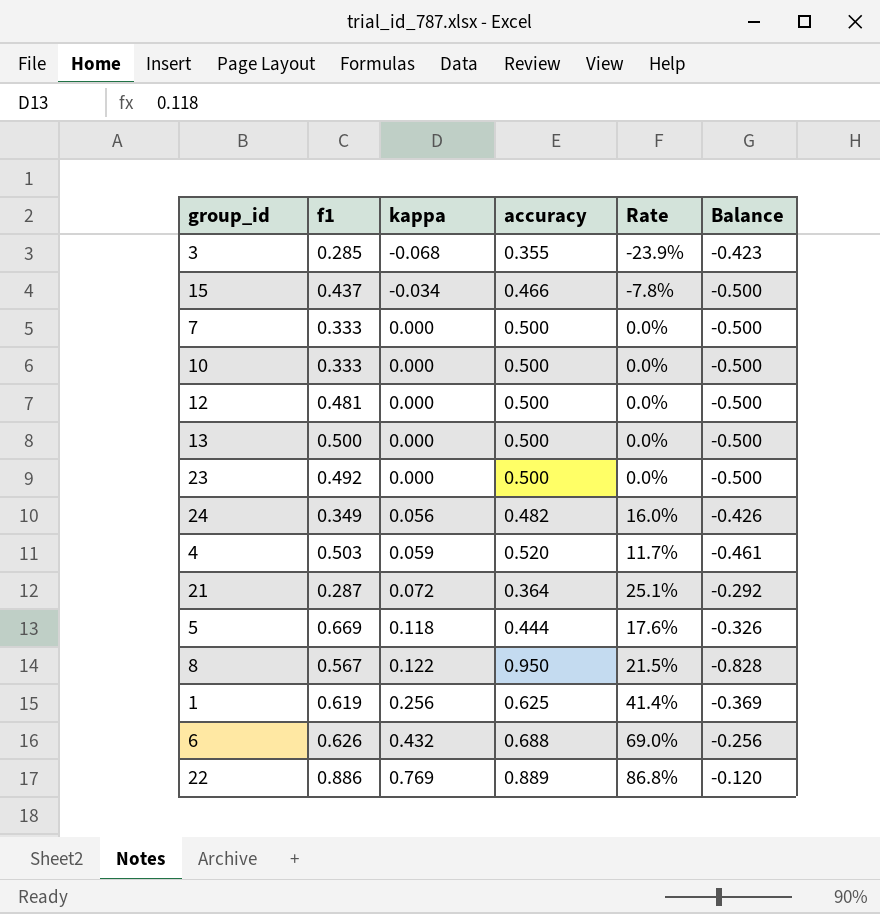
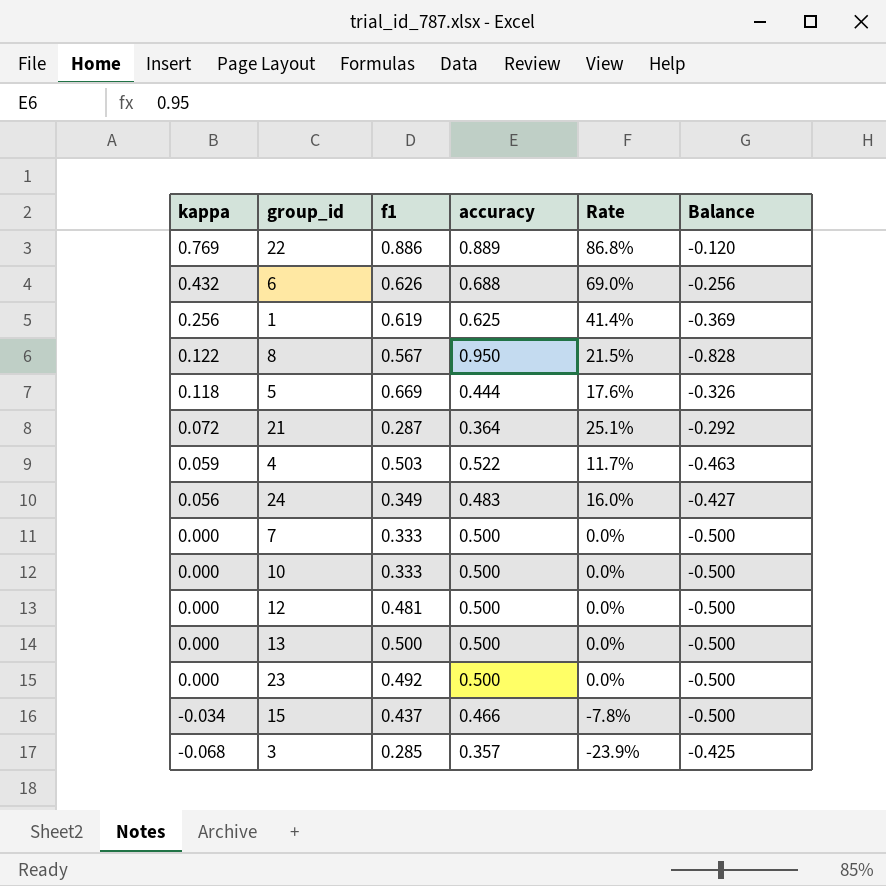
row order: kappa ascending -> kappa descending
column kappa | position: 3 -> 1
4 | accuracy: 0.520 -> 0.522
4 | Balance: -0.461 -> -0.463
24 | accuracy: 0.482 -> 0.483
24 | Balance: -0.426 -> -0.427
3 | accuracy: 0.355 -> 0.357
3 | Balance: -0.423 -> -0.425

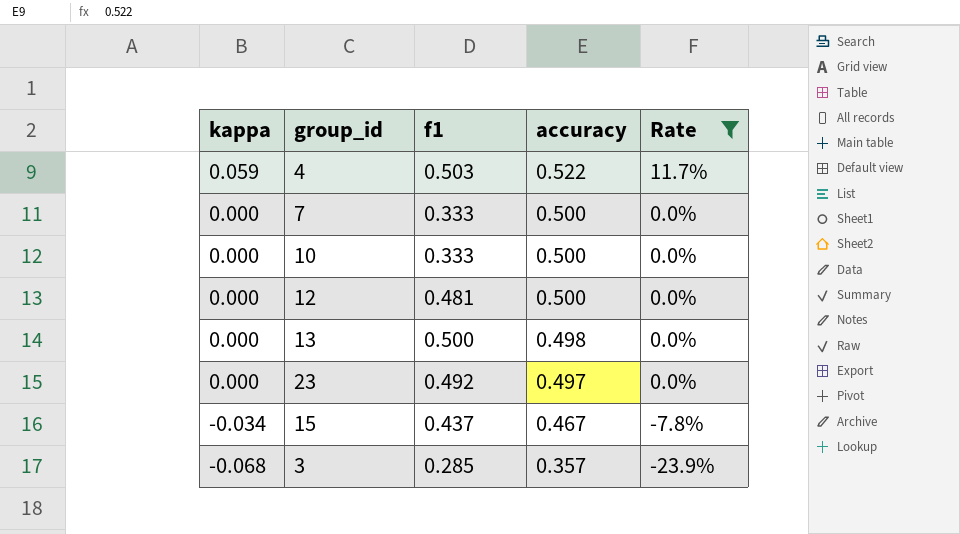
filter: none -> Rate <= 11.7%
column Balance | formula: [kappa] - [accuracy] -> none
13 | accuracy: 0.500 -> 0.498
23 | accuracy: 0.500 -> 0.497
15 | accuracy: 0.466 -> 0.467

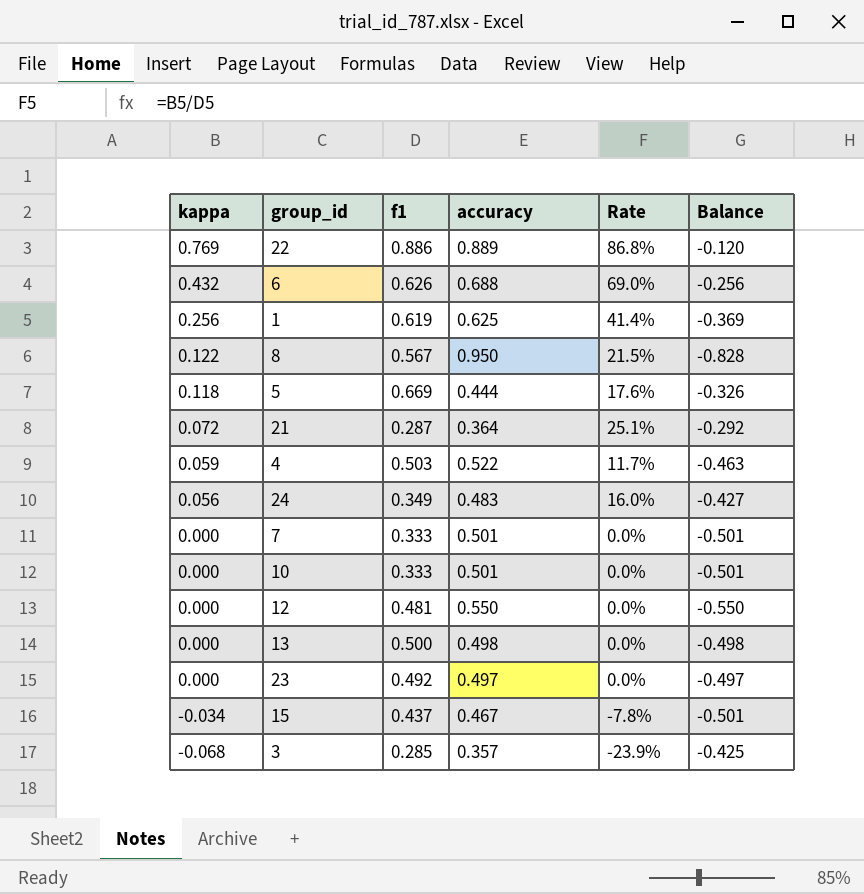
filter: Rate <= 11.7% -> none
column Balance | formula: none -> [kappa] - [accuracy]
7 | accuracy: 0.500 -> 0.501
10 | accuracy: 0.500 -> 0.501
12 | accuracy: 0.500 -> 0.550

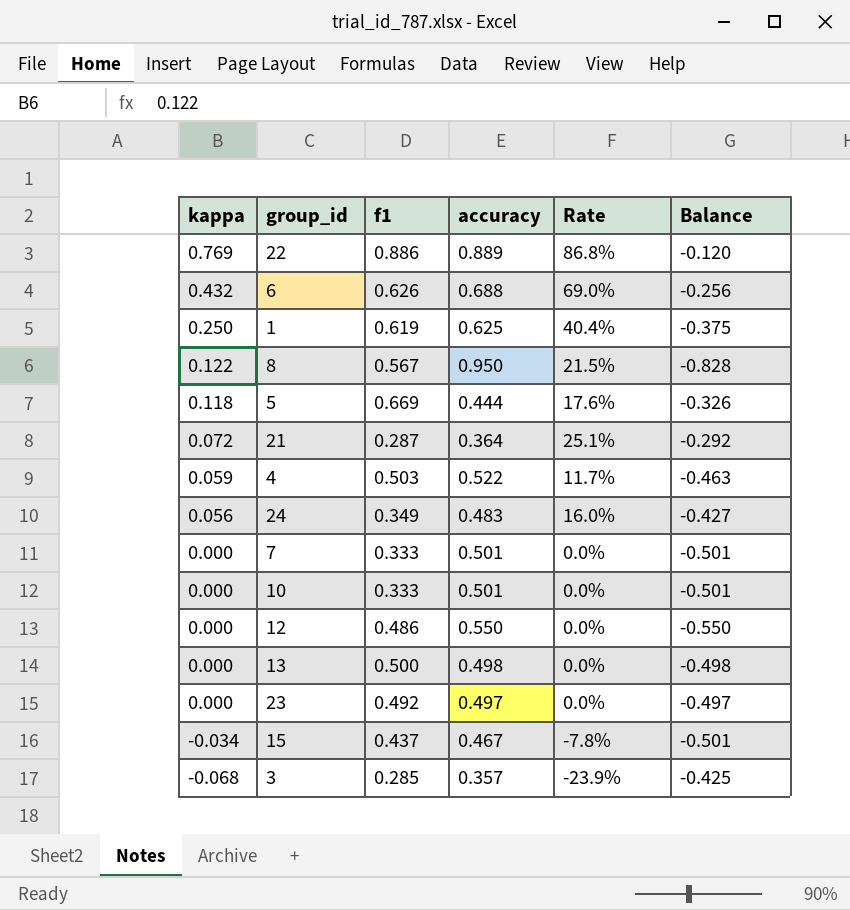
1 | kappa: 0.256 -> 0.250
1 | Rate: 41.4% -> 40.4%
1 | Balance: -0.369 -> -0.375
12 | f1: 0.481 -> 0.486

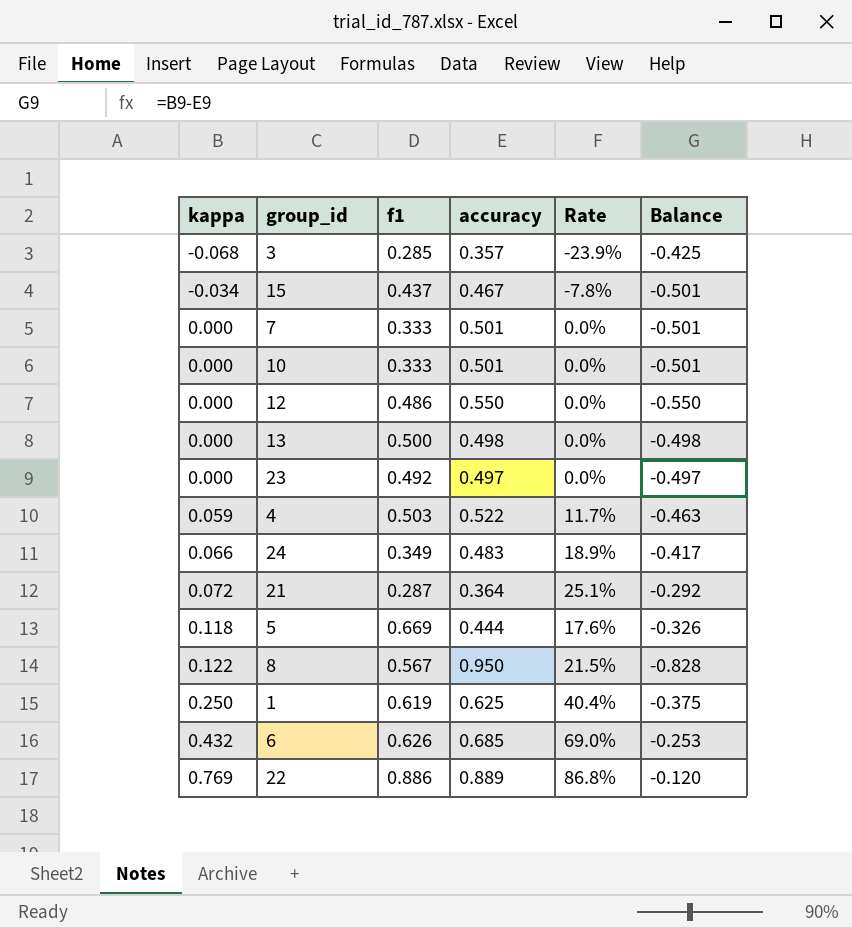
row order: kappa descending -> kappa ascending
24 | kappa: 0.056 -> 0.066
24 | Rate: 16.0% -> 18.9%
24 | Balance: -0.427 -> -0.417
6 | accuracy: 0.688 -> 0.685
6 | Balance: -0.256 -> -0.253

